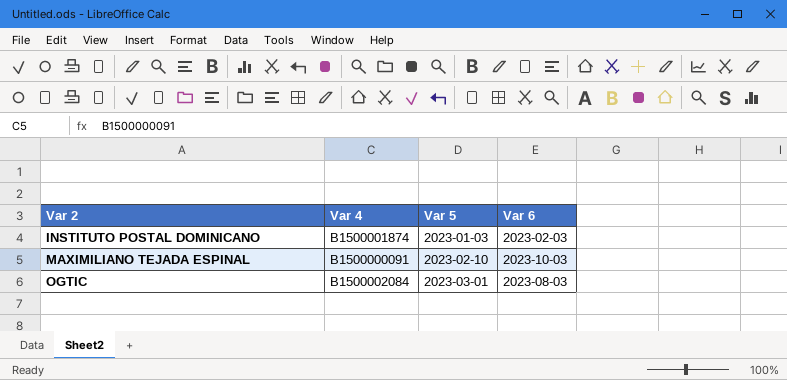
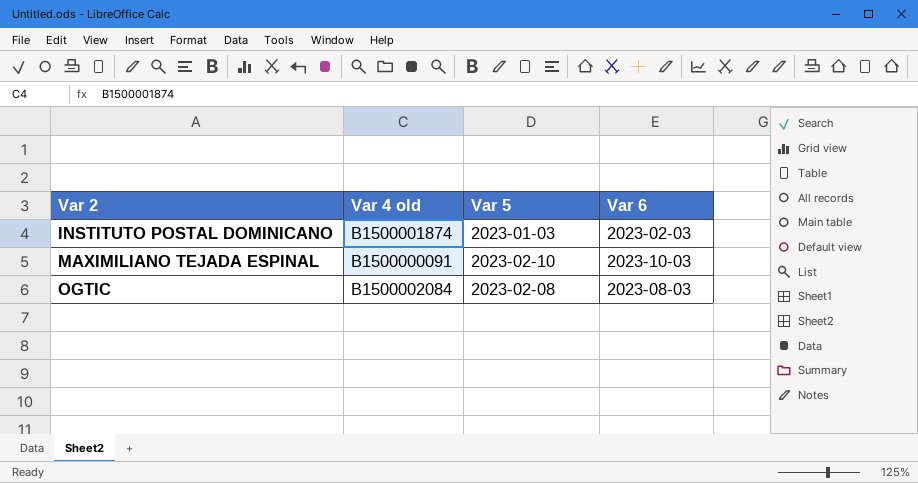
column name: Var 4 -> Var 4 old
OGTIC | Var 5: 2023-03-01 -> 2023-02-08

